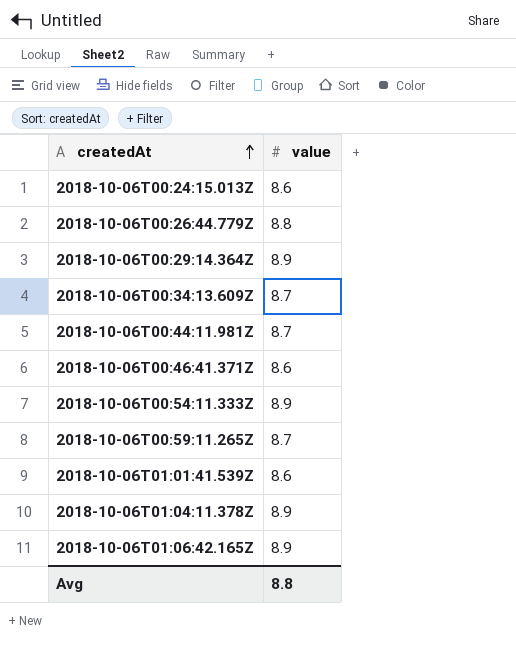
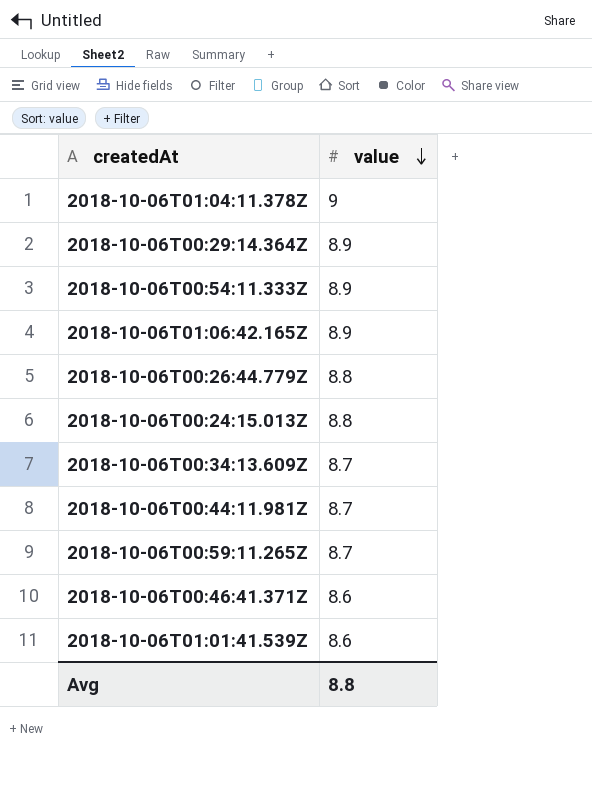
row order: createdAt ascending -> value descending
2018-10-06T01:04:11.378Z | value: 8.9 -> 9
2018-10-06T00:24:15.013Z | value: 8.6 -> 8.8

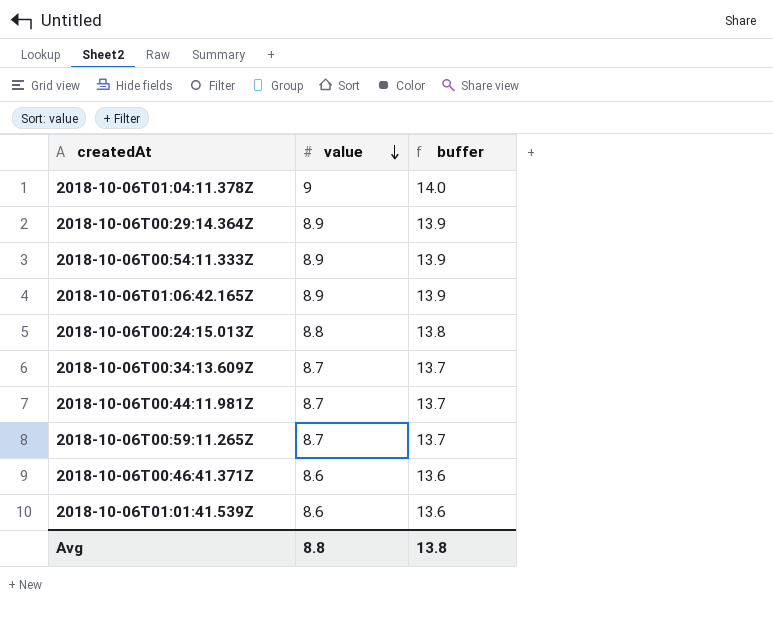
column buffer | formula: none -> [value] + 5
row 2018-10-06T00:26:44.779Z: 8.8 -> none

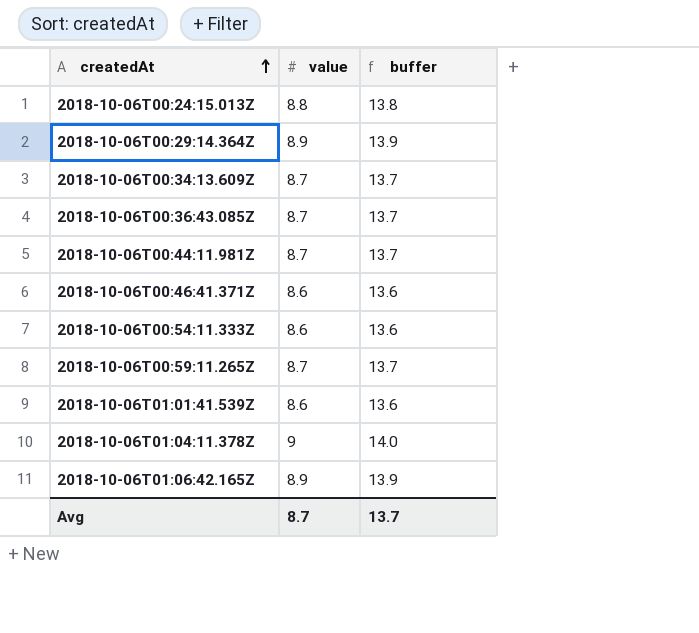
row order: value descending -> createdAt ascending
row 2018-10-06T00:36:43.085Z: none -> 8.7 | 13.7
2018-10-06T00:54:11.333Z | value: 8.9 -> 8.6
2018-10-06T00:54:11.333Z | buffer: 13.9 -> 13.6
Avg | value: 8.8 -> 8.7
Avg | buffer: 13.8 -> 13.7

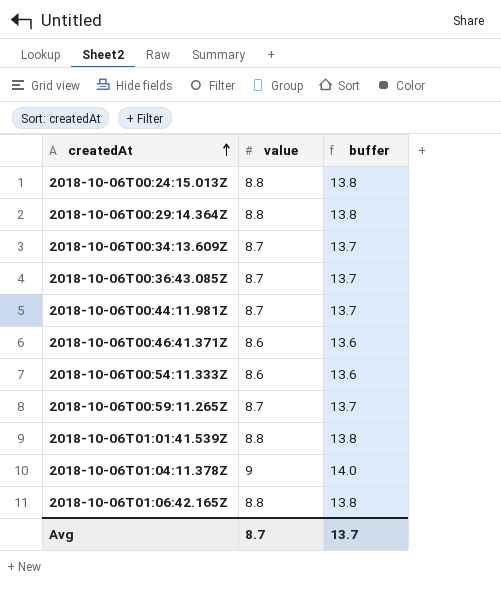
2018-10-06T00:29:14.364Z | value: 8.9 -> 8.8
2018-10-06T00:29:14.364Z | buffer: 13.9 -> 13.8
2018-10-06T01:01:41.539Z | value: 8.6 -> 8.8
2018-10-06T01:01:41.539Z | buffer: 13.6 -> 13.8
2018-10-06T01:06:42.165Z | value: 8.9 -> 8.8
2018-10-06T01:06:42.165Z | buffer: 13.9 -> 13.8

